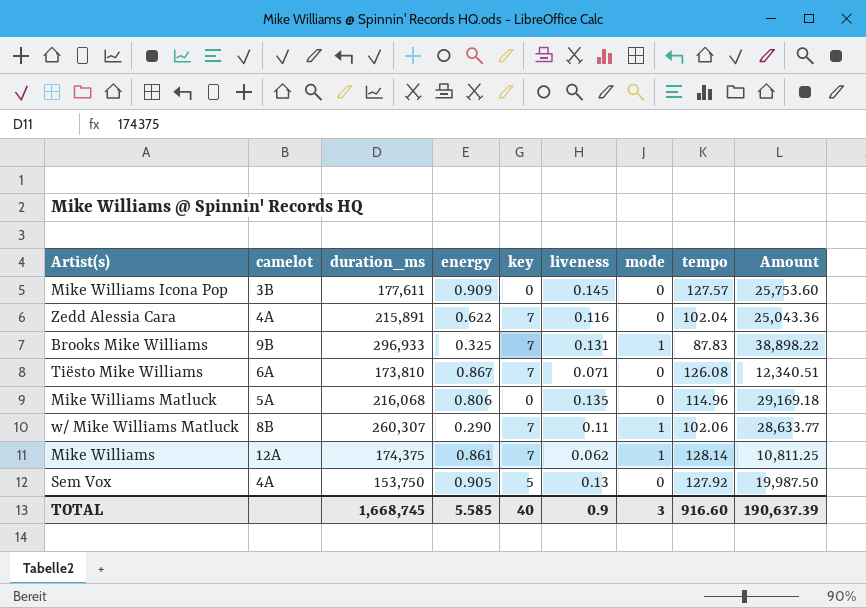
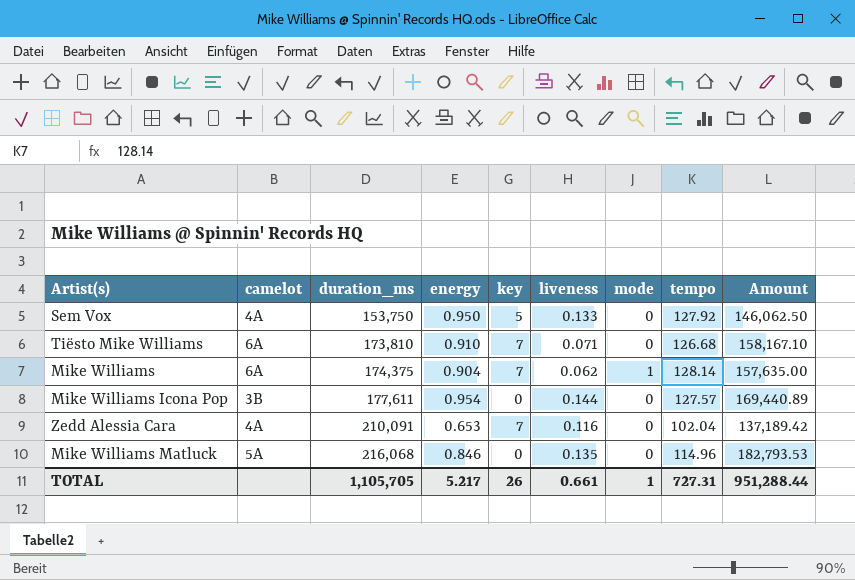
row order: none -> duration_ms ascending
column Amount | formula: [duration_ms] * [liveness] -> [duration_ms] * [energy]
row Brooks Mike Williams: 9B | 296,933 | 0.325 | 7 | 0.131 | 1 | 87.83 | 38,898.22 -> none
row w/ Mike Williams Matluck: 8B | 260,307 | 0.290 | 7 | 0.11 | 1 | 102.06 | 28,633.77 -> none
Sem Vox | energy: 0.905 -> 0.950
Sem Vox | liveness: 0.13 -> 0.133
Tiësto Mike Williams | energy: 0.867 -> 0.910
Tiësto Mike Williams | tempo: 126.08 -> 126.68
Mike Williams | camelot: 12A -> 6A
Mike Williams | energy: 0.861 -> 0.904
Mike Williams Icona Pop | energy: 0.909 -> 0.954
Mike Williams Icona Pop | liveness: 0.145 -> 0.144
Zedd Alessia Cara | duration_ms: 215,891 -> 210,091
Zedd Alessia Cara | energy: 0.622 -> 0.653
Mike Williams Matluck | energy: 0.806 -> 0.846
TOTAL | duration_ms: 1,668,745 -> 1,105,705
TOTAL | energy: 5.585 -> 5.217
TOTAL | key: 40 -> 26
TOTAL | liveness: 0.9 -> 0.661
TOTAL | mode: 3 -> 1
TOTAL | tempo: 916.60 -> 727.31
TOTAL | Amount: 190,637.39 -> 951,288.44

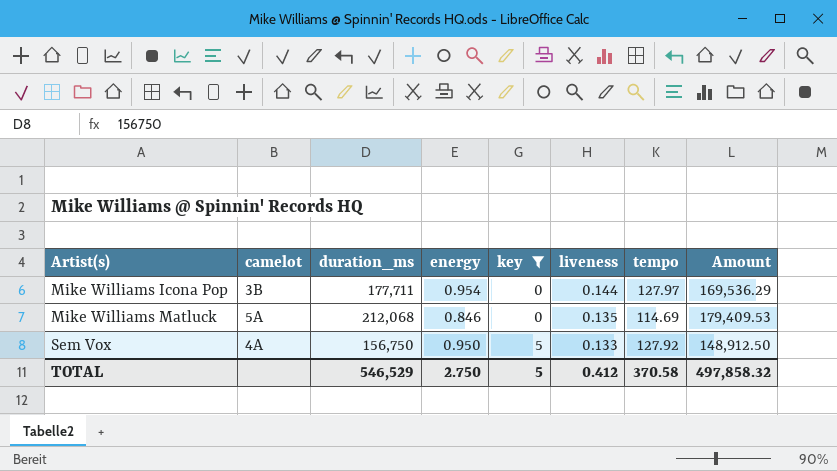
filter: none -> key != 7
row order: duration_ms ascending -> Artist(s) ascending
column mode | position: 7 -> none
Mike Williams Icona Pop | duration_ms: 177,611 -> 177,711
Mike Williams Icona Pop | tempo: 127.57 -> 127.97
Mike Williams Icona Pop | Amount: 169,440.89 -> 169,536.29
Mike Williams Matluck | duration_ms: 216,068 -> 212,068
Mike Williams Matluck | tempo: 114.96 -> 114.69
Mike Williams Matluck | Amount: 182,793.53 -> 179,409.53
Sem Vox | duration_ms: 153,750 -> 156,750
Sem Vox | Amount: 146,062.50 -> 148,912.50
TOTAL | duration_ms: 1,105,705 -> 546,529
TOTAL | energy: 5.217 -> 2.750
TOTAL | key: 26 -> 5
TOTAL | liveness: 0.661 -> 0.412
TOTAL | tempo: 727.31 -> 370.58
TOTAL | Amount: 951,288.44 -> 497,858.32

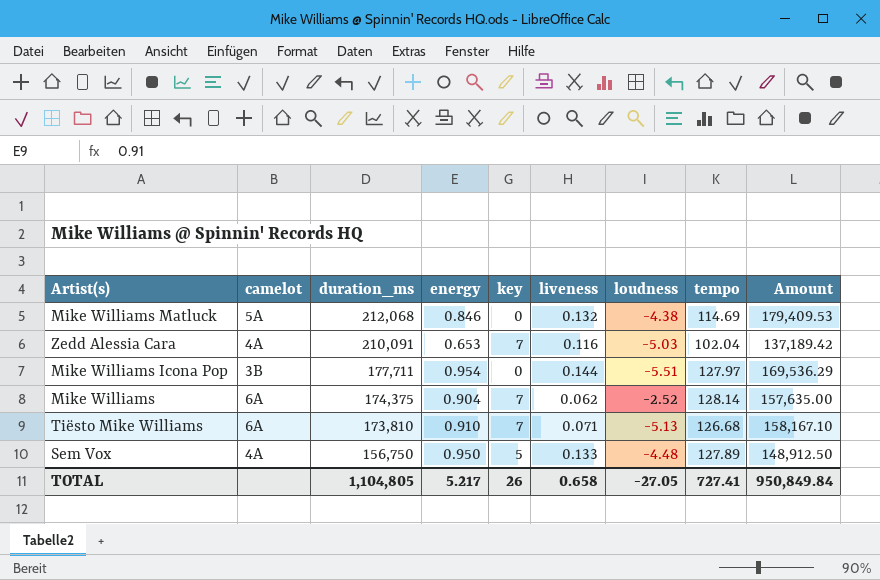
filter: key != 7 -> none
row order: Artist(s) ascending -> duration_ms descending
column loudness | position: none -> 7
Mike Williams Matluck | liveness: 0.135 -> 0.132
Sem Vox | tempo: 127.92 -> 127.89
TOTAL | duration_ms: 546,529 -> 1,104,805
TOTAL | energy: 2.750 -> 5.217
TOTAL | key: 5 -> 26
TOTAL | liveness: 0.412 -> 0.658
TOTAL | tempo: 370.58 -> 727.41
TOTAL | Amount: 497,858.32 -> 950,849.84

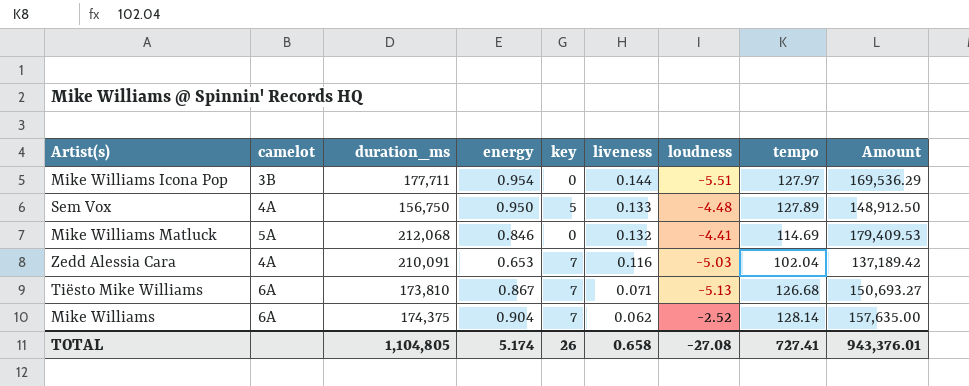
row order: duration_ms descending -> liveness descending
Mike Williams Matluck | loudness: -4.38 -> -4.41
Tiësto Mike Williams | energy: 0.910 -> 0.867
Tiësto Mike Williams | Amount: 158,167.10 -> 150,693.27
TOTAL | energy: 5.217 -> 5.174
TOTAL | loudness: -27.05 -> -27.08
TOTAL | Amount: 950,849.84 -> 943,376.01

